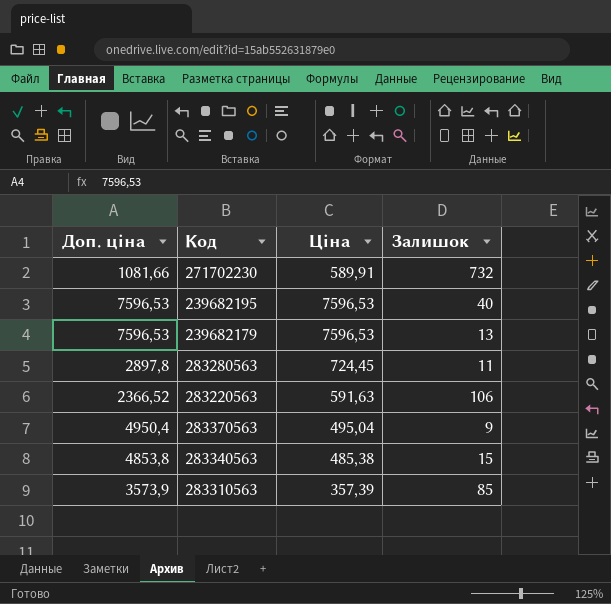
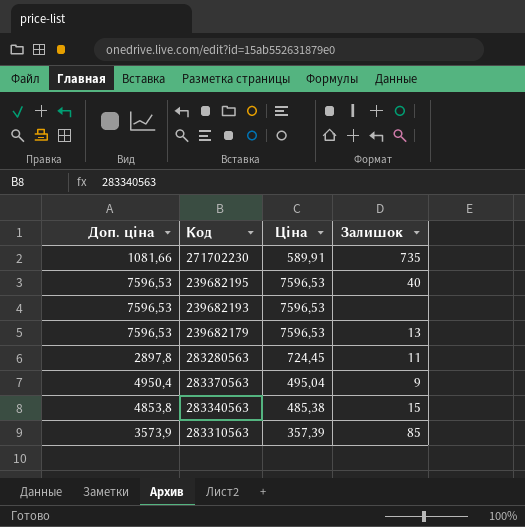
row 283220563: 2366,52 | 591,63 | 106 -> none
271702230 | Залишок: 732 -> 735
row 239682193: none -> 7596,53 | 7596,53 | none

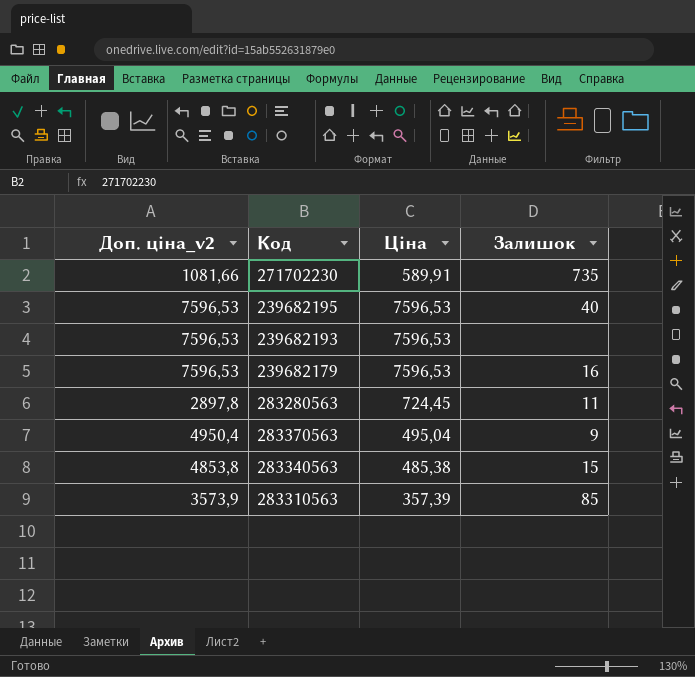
column name: Доп. ціна -> Доп. ціна_v2
239682179 | Залишок: 13 -> 16

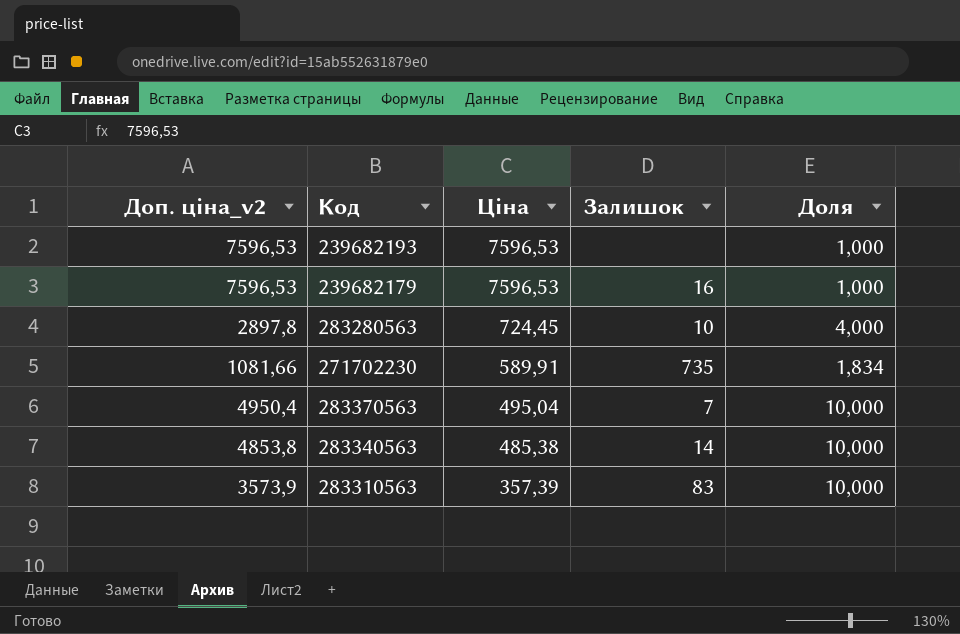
row order: none -> Ціна descending
column Доля | formula: none -> [Доп. ціна_v2] / [Ціна]
row 239682195: 7596,53 | 7596,53 | 40 -> none
283280563 | Залишок: 11 -> 10
283370563 | Залишок: 9 -> 7
283340563 | Залишок: 15 -> 14
283310563 | Залишок: 85 -> 83

